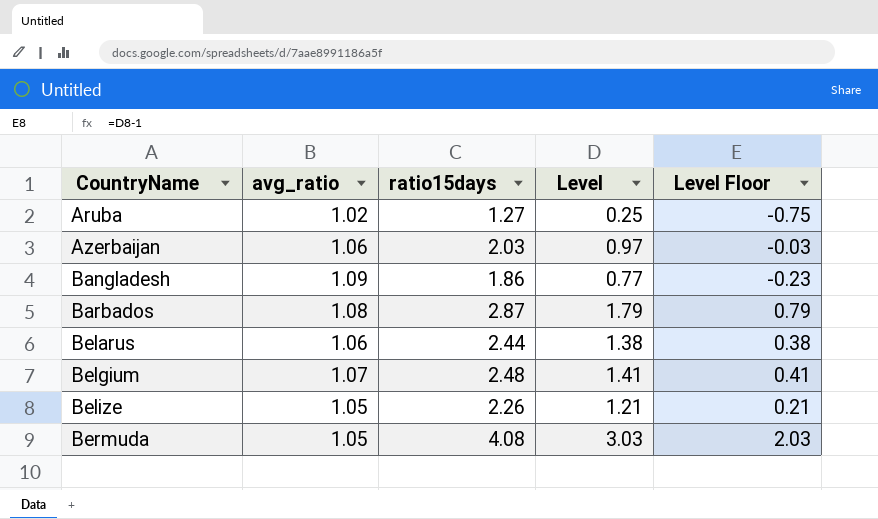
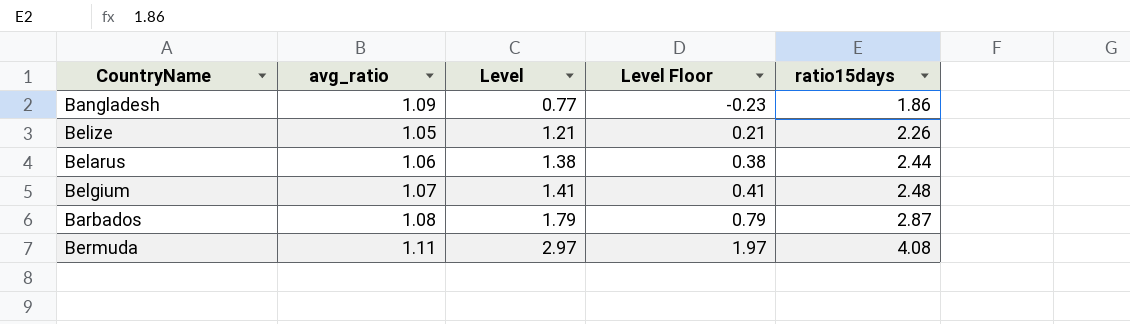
row order: CountryName ascending -> Level ascending
column ratio15days | position: 3 -> 5
row Aruba: 1.02 | 1.27 | 0.25 | -0.75 -> none
row Azerbaijan: 1.06 | 2.03 | 0.97 | -0.03 -> none
Bermuda | avg_ratio: 1.05 -> 1.11
Bermuda | Level: 3.03 -> 2.97
Bermuda | Level Floor: 2.03 -> 1.97

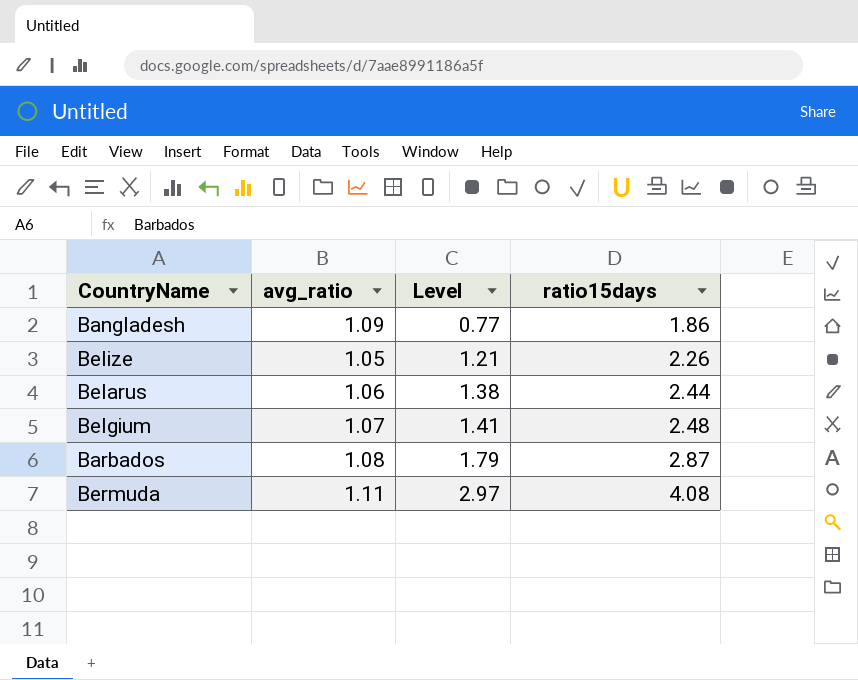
column Level Floor | formula: [Level] - 1 -> none

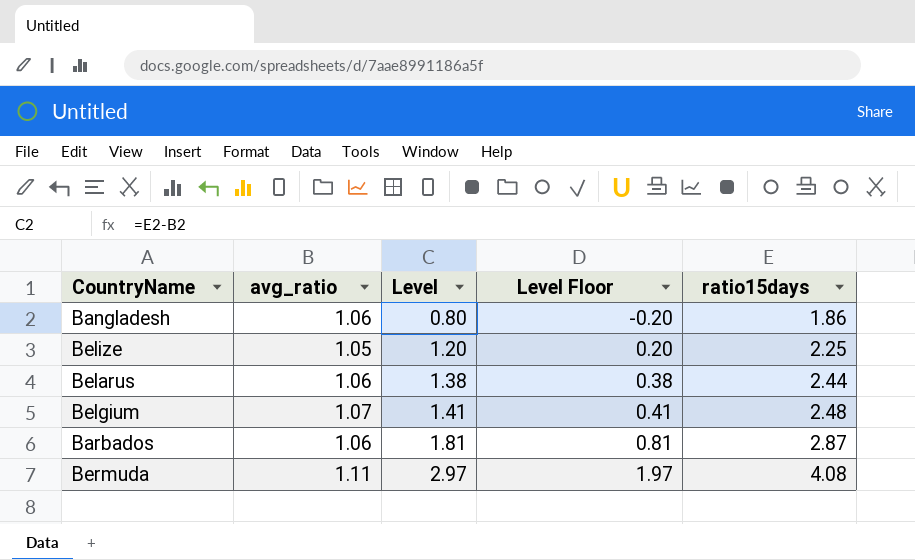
column Level Floor | formula: none -> [Level] - 1
Bangladesh | avg_ratio: 1.09 -> 1.06
Bangladesh | Level: 0.77 -> 0.80
Belize | Level: 1.21 -> 1.20
Belize | ratio15days: 2.26 -> 2.25
Barbados | avg_ratio: 1.08 -> 1.06
Barbados | Level: 1.79 -> 1.81

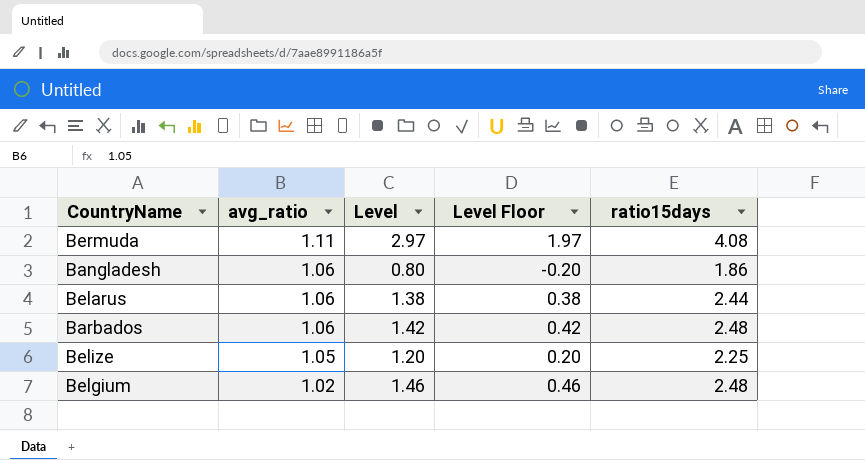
row order: Level ascending -> avg_ratio descending
Barbados | Level: 1.81 -> 1.42
Barbados | Level Floor: 0.81 -> 0.42
Barbados | ratio15days: 2.87 -> 2.48
Belgium | avg_ratio: 1.07 -> 1.02
Belgium | Level: 1.41 -> 1.46
Belgium | Level Floor: 0.41 -> 0.46

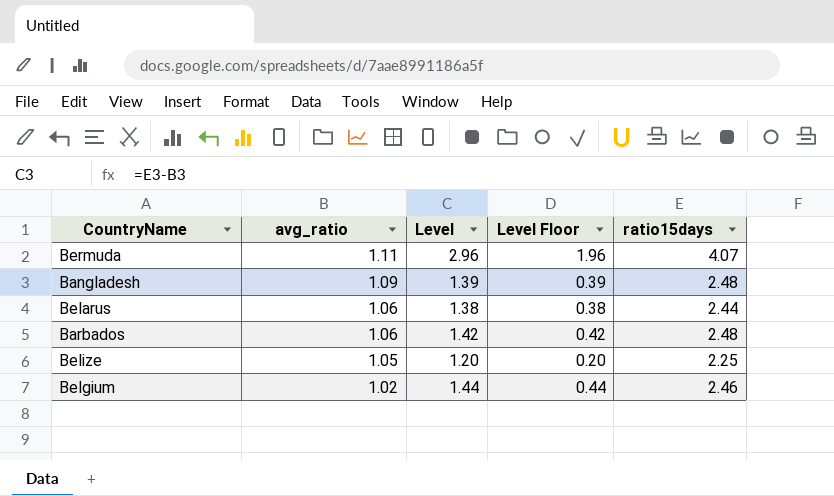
Bermuda | Level: 2.97 -> 2.96
Bermuda | Level Floor: 1.97 -> 1.96
Bermuda | ratio15days: 4.08 -> 4.07
Bangladesh | avg_ratio: 1.06 -> 1.09
Bangladesh | Level: 0.80 -> 1.39
Bangladesh | Level Floor: -0.20 -> 0.39
Bangladesh | ratio15days: 1.86 -> 2.48
Belgium | Level: 1.46 -> 1.44
Belgium | Level Floor: 0.46 -> 0.44
Belgium | ratio15days: 2.48 -> 2.46

